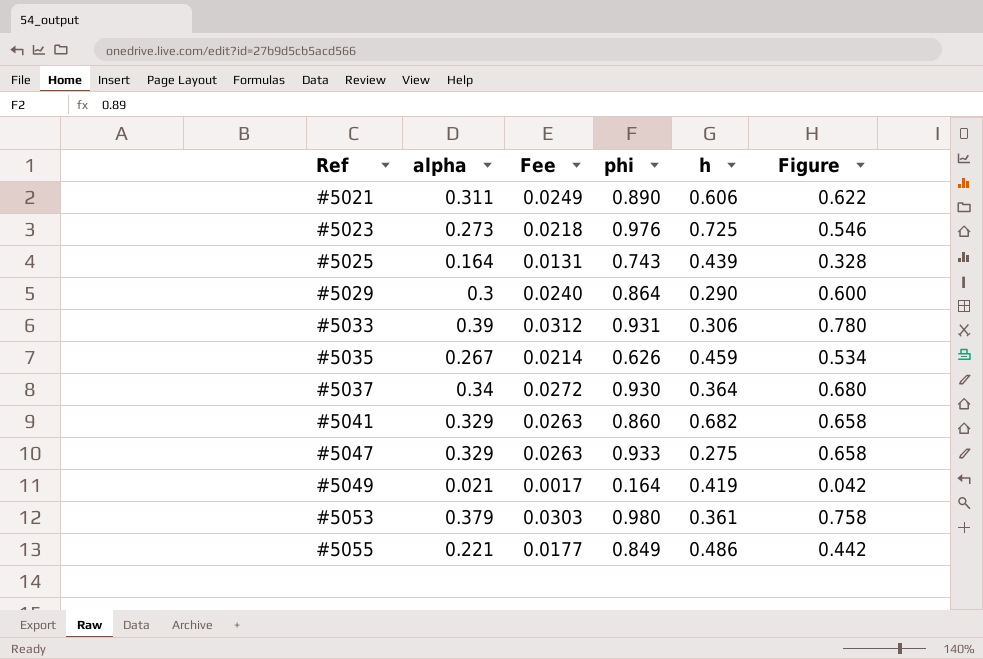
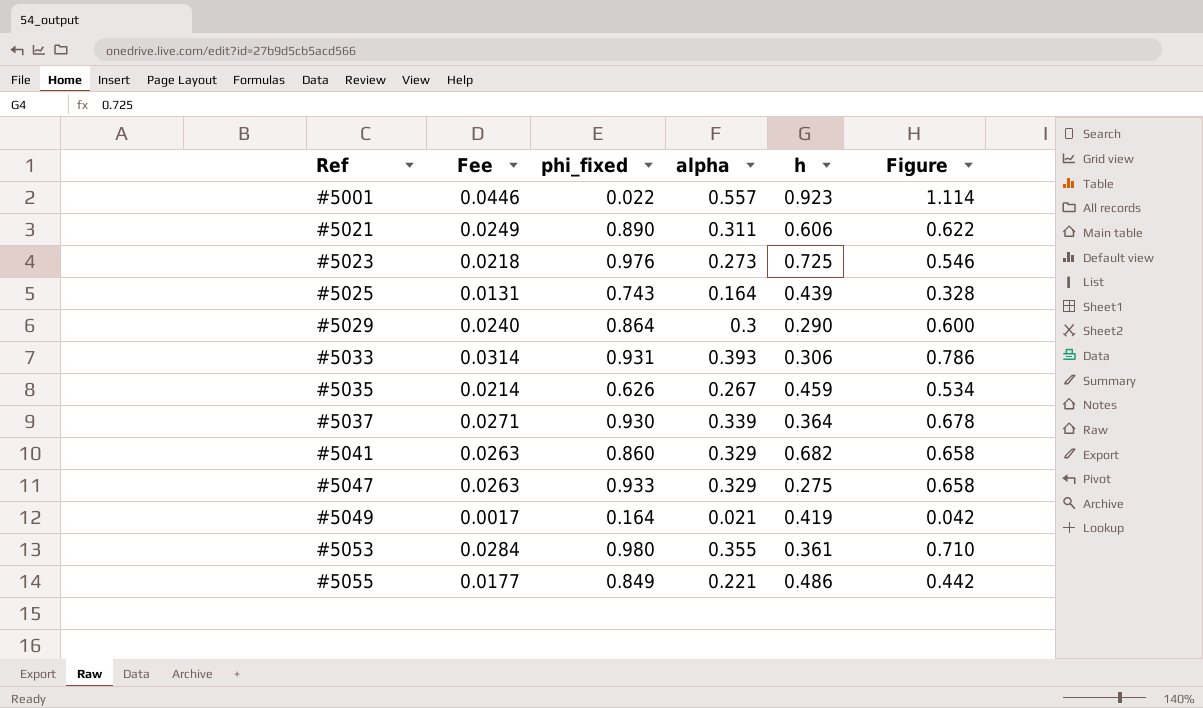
column name: phi -> phi_fixed
column alpha | position: 2 -> 4
row #5001: none -> 0.0446 | 0.022 | 0.557 | 0.923 | 1.114
#5033 | Fee: 0.0312 -> 0.0314
#5033 | alpha: 0.39 -> 0.393
#5033 | Figure: 0.780 -> 0.786
#5037 | Fee: 0.0272 -> 0.0271
#5037 | alpha: 0.34 -> 0.339
#5037 | Figure: 0.680 -> 0.678
#5053 | Fee: 0.0303 -> 0.0284
#5053 | alpha: 0.379 -> 0.355
#5053 | Figure: 0.758 -> 0.710

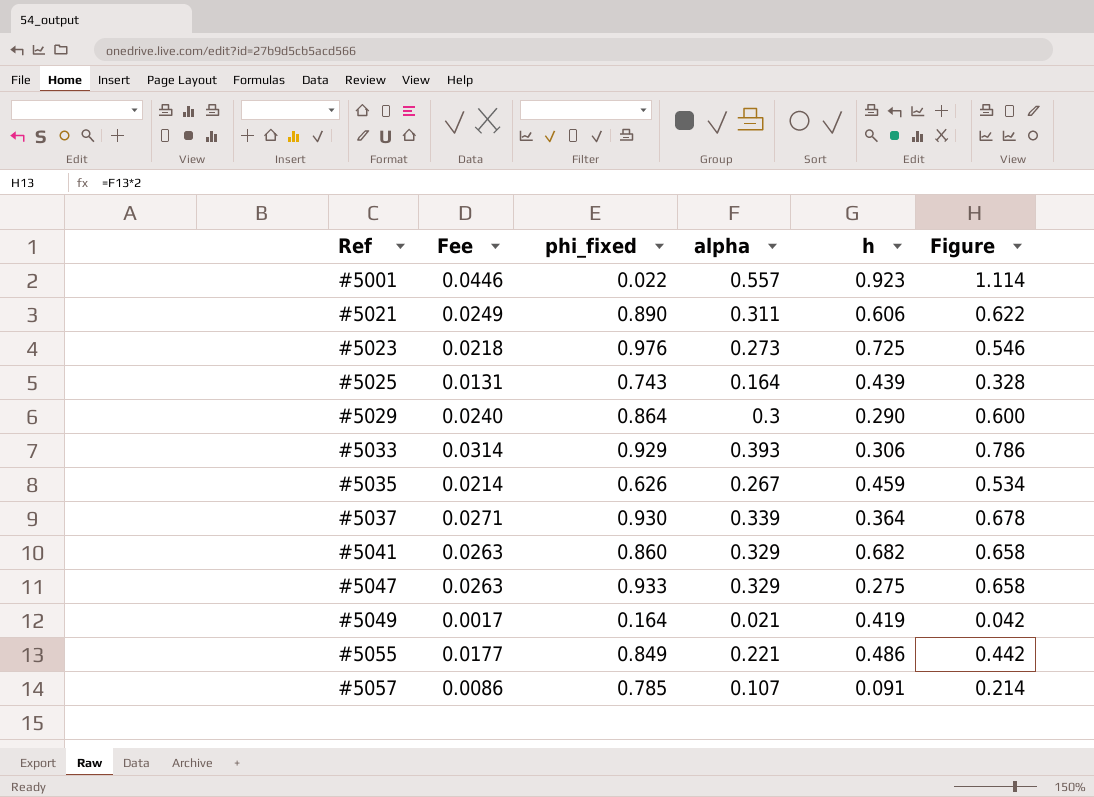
row #5053: 0.0284 | 0.980 | 0.355 | 0.361 | 0.710 -> none
#5033 | phi_fixed: 0.931 -> 0.929
row #5057: none -> 0.0086 | 0.785 | 0.107 | 0.091 | 0.214

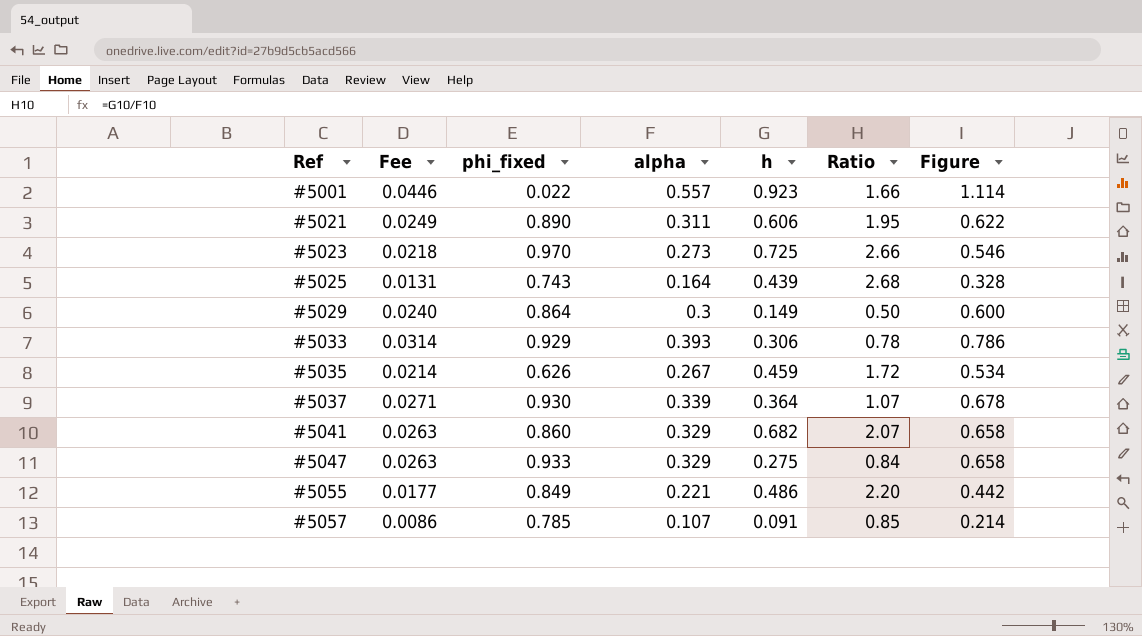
column Ratio | formula: none -> [h] / [alpha]
row #5049: 0.0017 | 0.164 | 0.021 | 0.419 | 0.042 -> none
#5023 | phi_fixed: 0.976 -> 0.970
#5029 | h: 0.290 -> 0.149

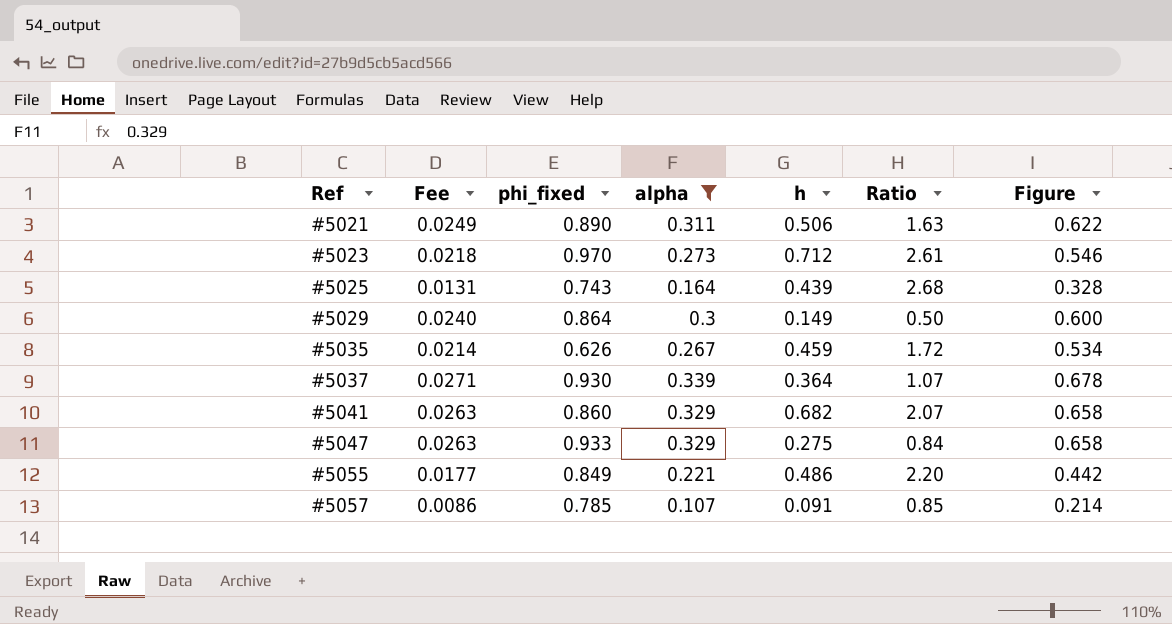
filter: none -> alpha <= 0.339
#5021 | h: 0.606 -> 0.506
#5021 | Ratio: 1.95 -> 1.63
#5023 | h: 0.725 -> 0.712
#5023 | Ratio: 2.66 -> 2.61

